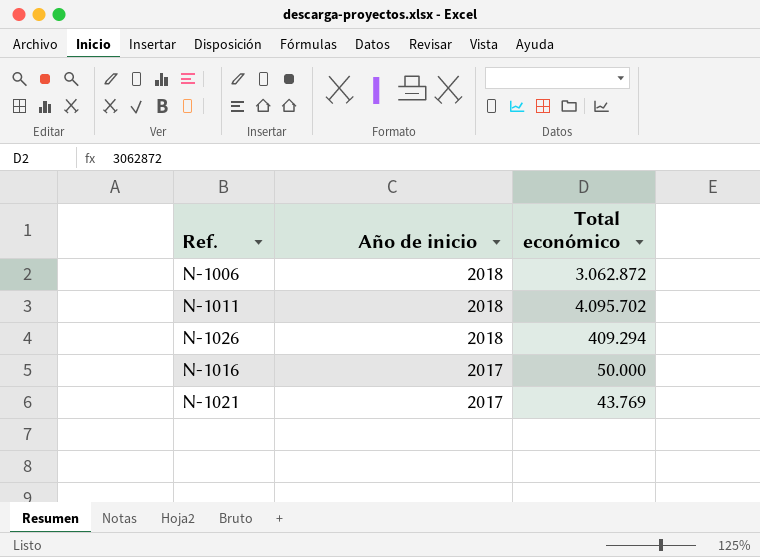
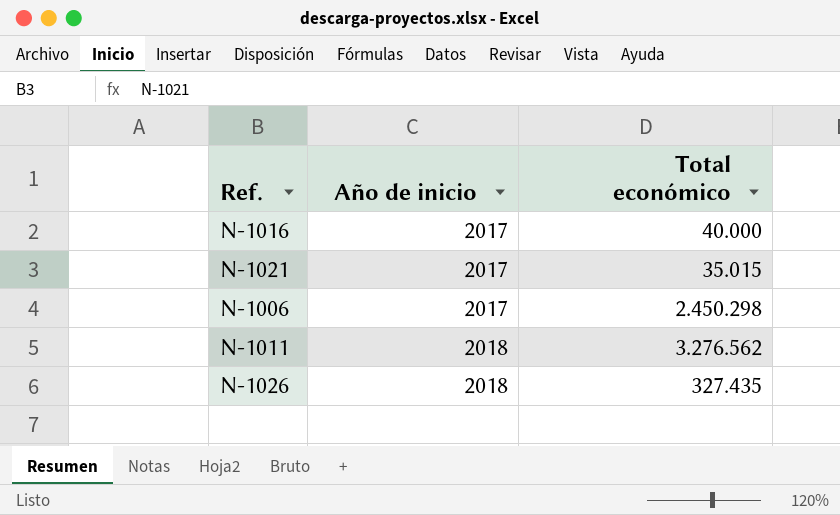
row order: Año de inicio descending -> Año de inicio ascending
N-1016 | Total económico: 50.000 -> 40.000
N-1021 | Total económico: 43.769 -> 35.015
N-1006 | Año de inicio: 2018 -> 2017
N-1006 | Total económico: 3.062.872 -> 2.450.298
N-1011 | Total económico: 4.095.702 -> 3.276.562
N-1026 | Total económico: 409.294 -> 327.435

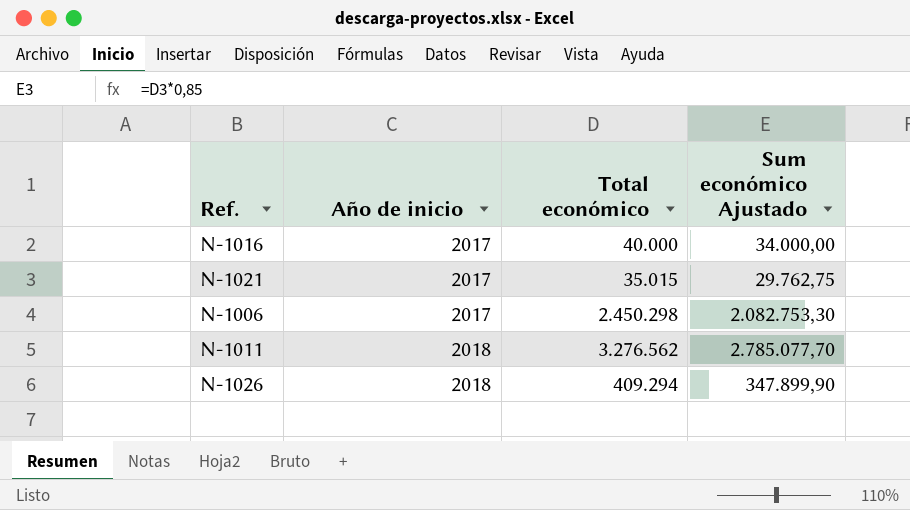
column Sum económico Ajustado | formula: none -> [Total económico] * 0,85
N-1026 | Total económico: 327.435 -> 409.294

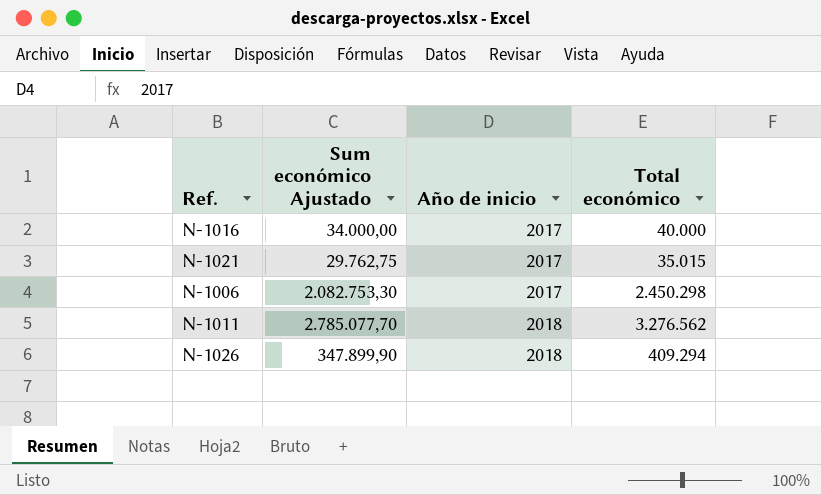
column Sum económico Ajustado | position: 4 -> 2

